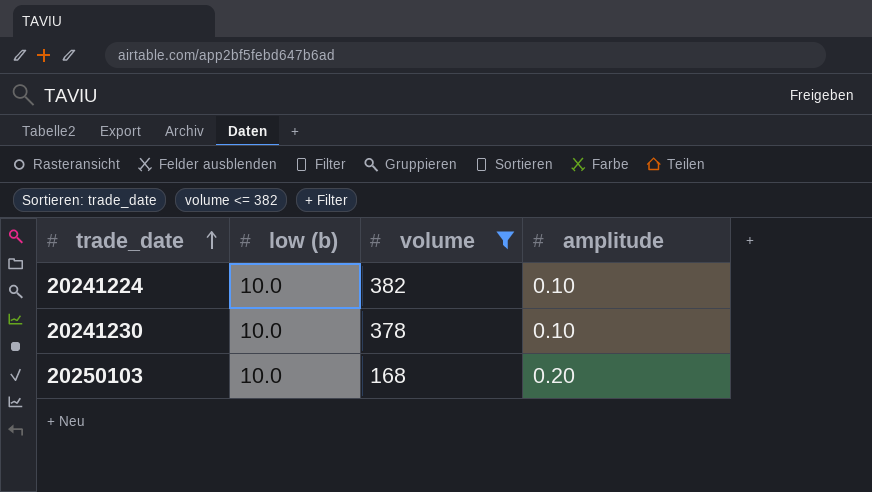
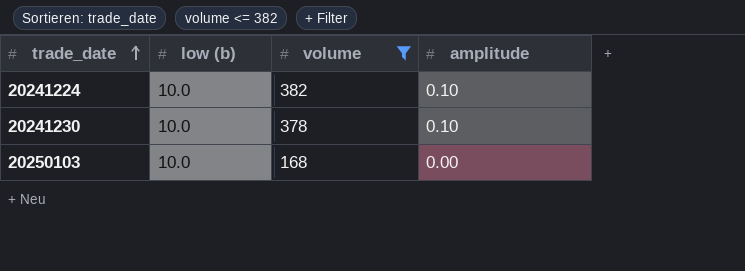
20250103 | amplitude: 0.20 -> 0.00

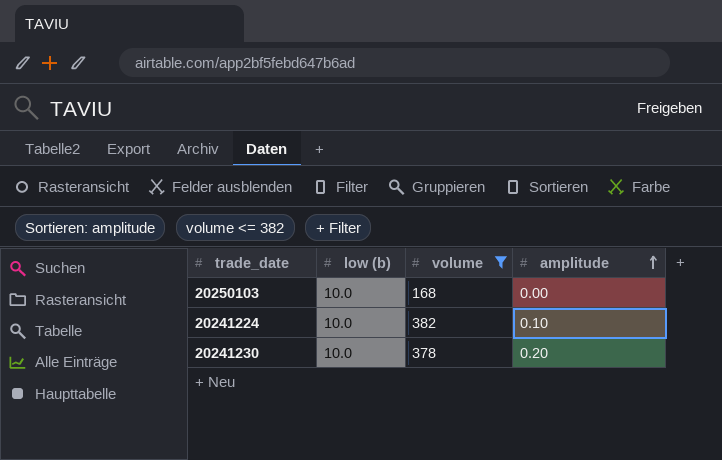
row order: trade_date ascending -> amplitude ascending
20241230 | amplitude: 0.10 -> 0.20

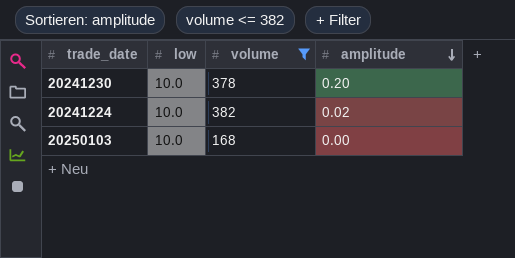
row order: amplitude ascending -> amplitude descending
column name: low (b) -> low
20241224 | amplitude: 0.10 -> 0.02

